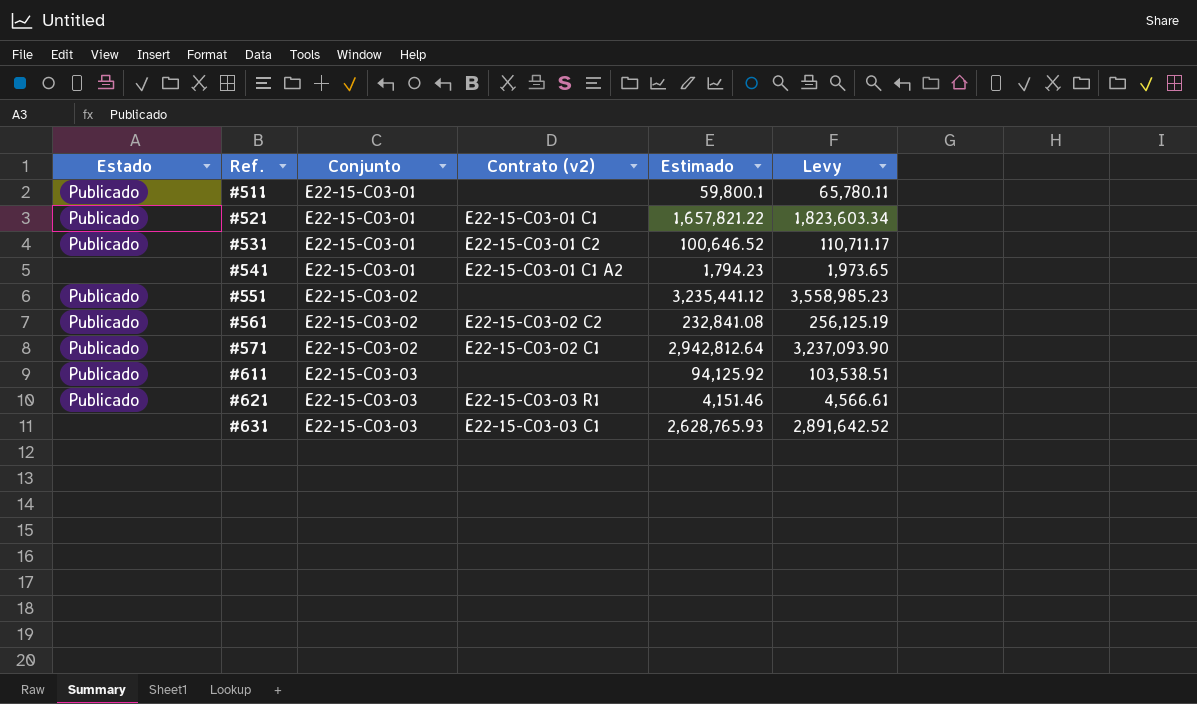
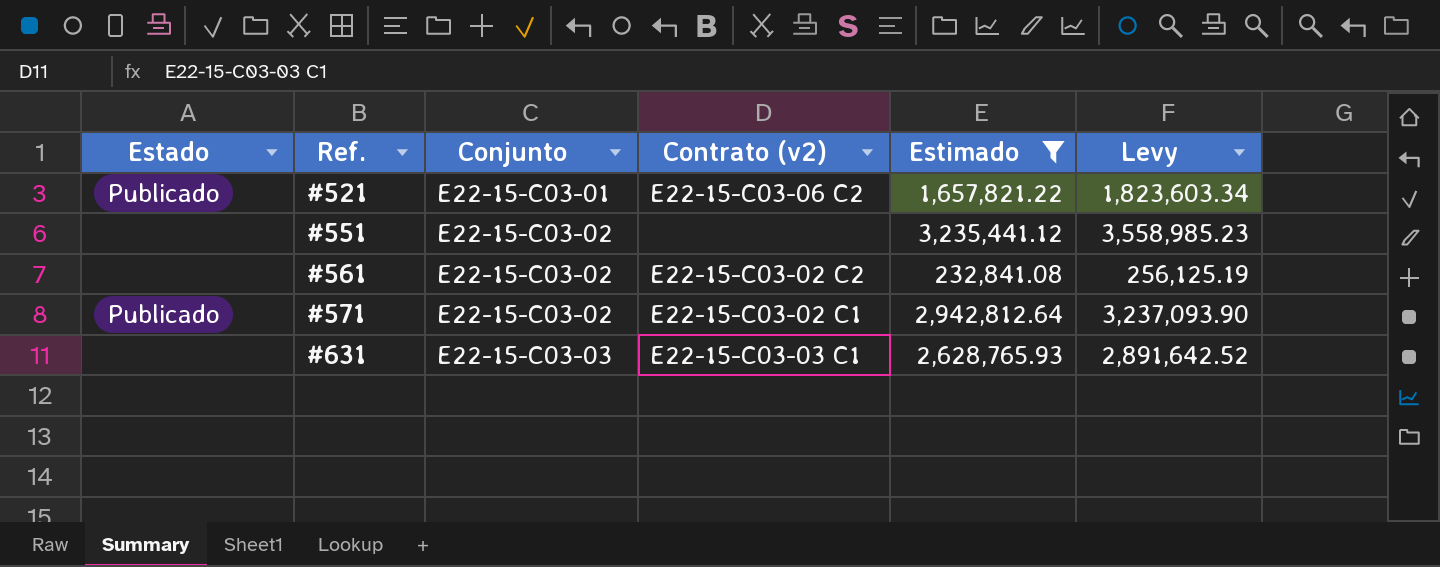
filter: none -> Estimado >= 232,841.08
#521 | Contrato (v2): E22-15-C03-01 C1 -> E22-15-C03-06 C2
#551 | Estado: Publicado -> none
#561 | Estado: Publicado -> none

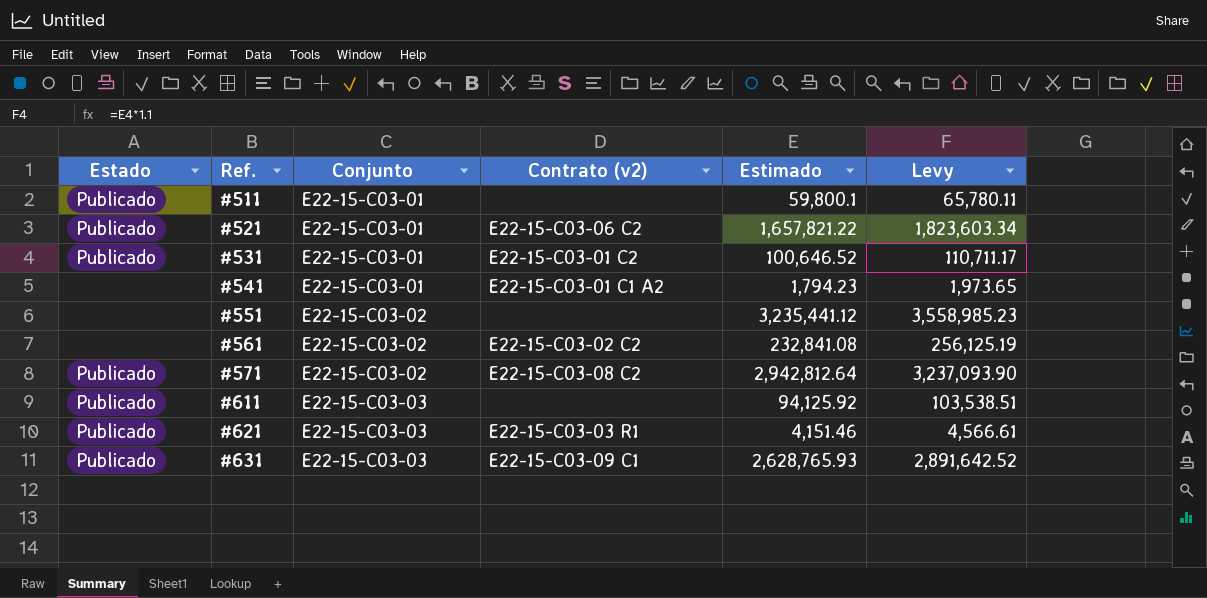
filter: Estimado >= 232,841.08 -> none
#571 | Contrato (v2): E22-15-C03-02 C1 -> E22-15-C03-08 C2
#631 | Estado: none -> Publicado
#631 | Contrato (v2): E22-15-C03-03 C1 -> E22-15-C03-09 C1

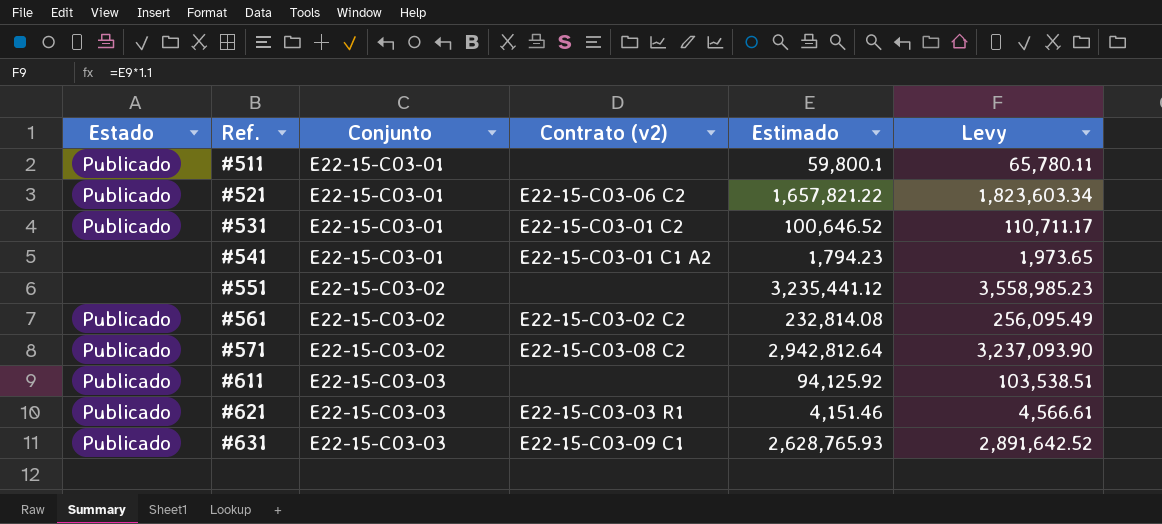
#561 | Estado: none -> Publicado
#561 | Estimado: 232,841.08 -> 232,814.08
#561 | Levy: 256,125.19 -> 256,095.49

